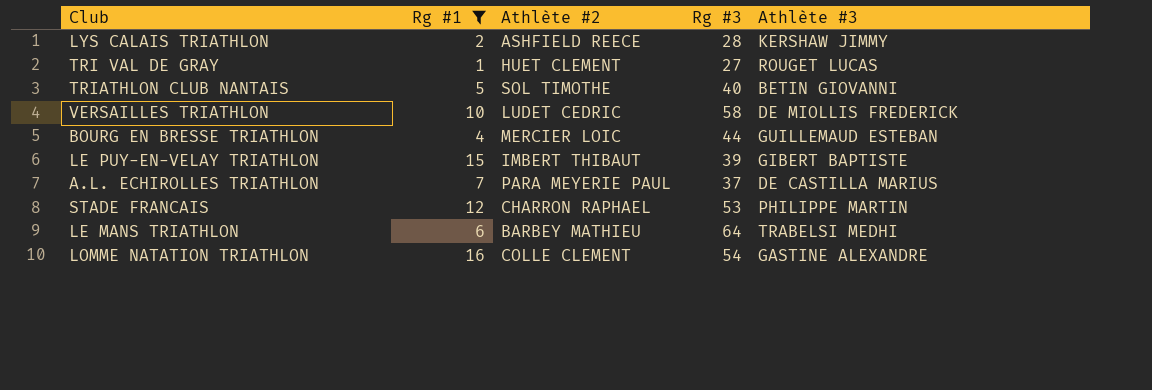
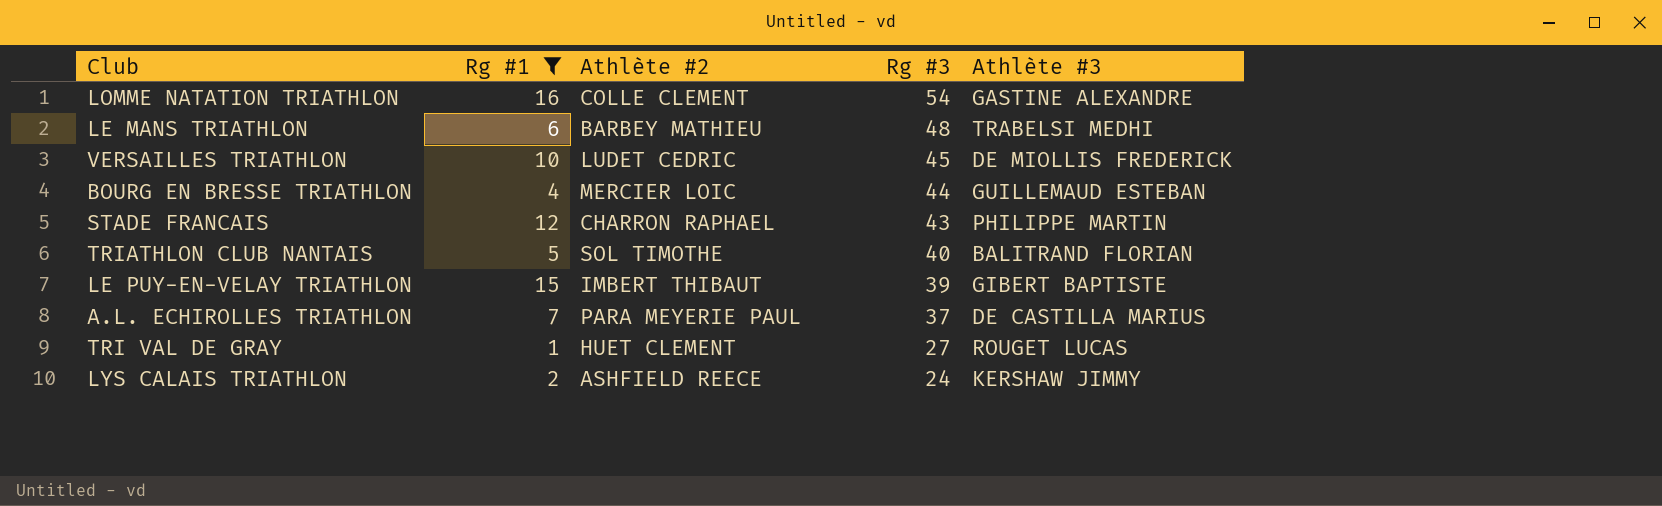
row order: none -> Rg #3 descending
LE MANS TRIATHLON | Rg #3: 64 -> 48
VERSAILLES TRIATHLON | Rg #3: 58 -> 45
STADE FRANCAIS | Rg #3: 53 -> 43
TRIATHLON CLUB NANTAIS | Athlète #3: BETIN GIOVANNI -> BALITRAND FLORIAN
LYS CALAIS TRIATHLON | Rg #3: 28 -> 24

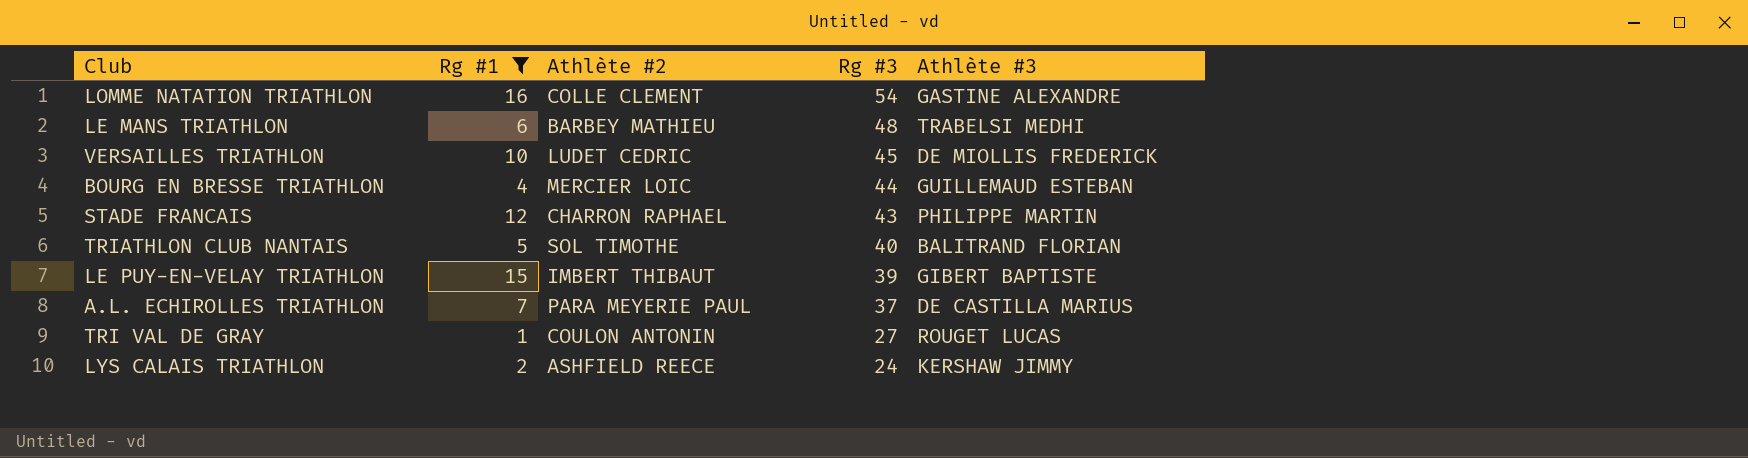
TRI VAL DE GRAY | Athlète #2: HUET CLEMENT -> COULON ANTONIN

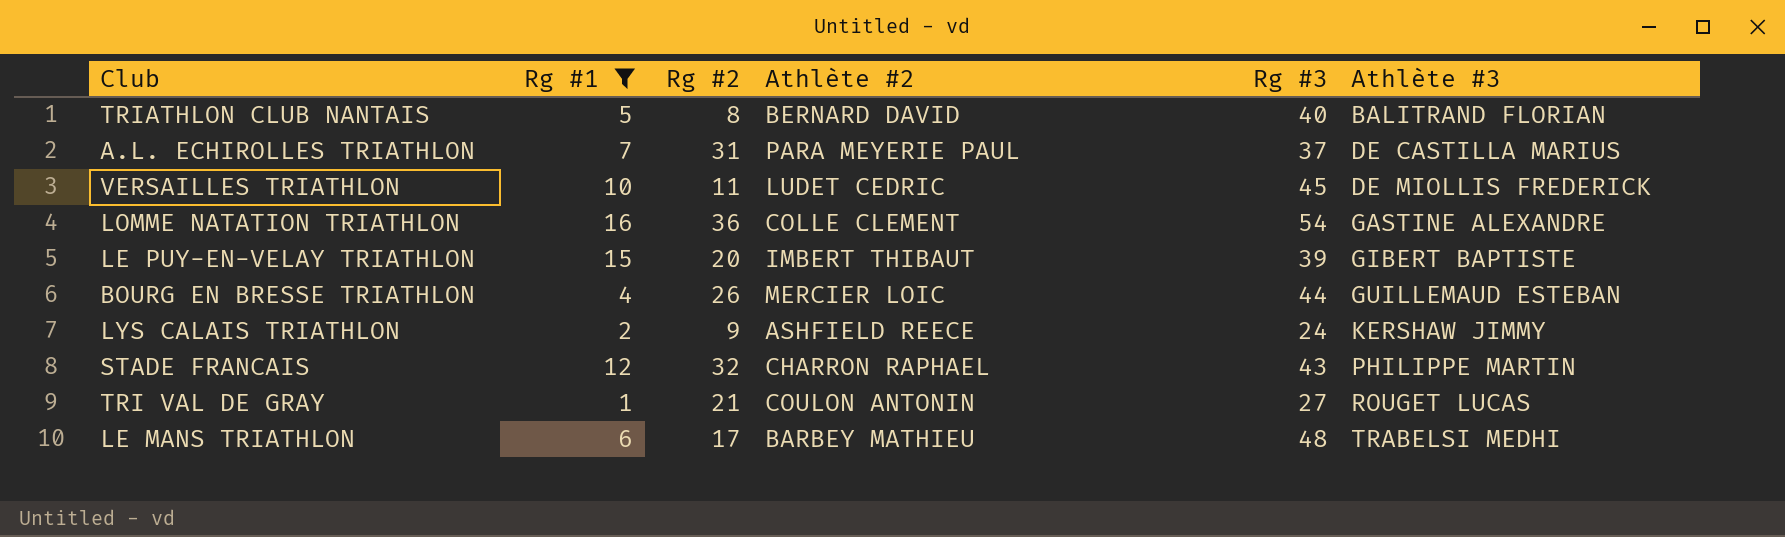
row order: Rg #3 descending -> Athlète #3 ascending
column Rg #2 | position: none -> 3
TRIATHLON CLUB NANTAIS | Athlète #2: SOL TIMOTHE -> BERNARD DAVID

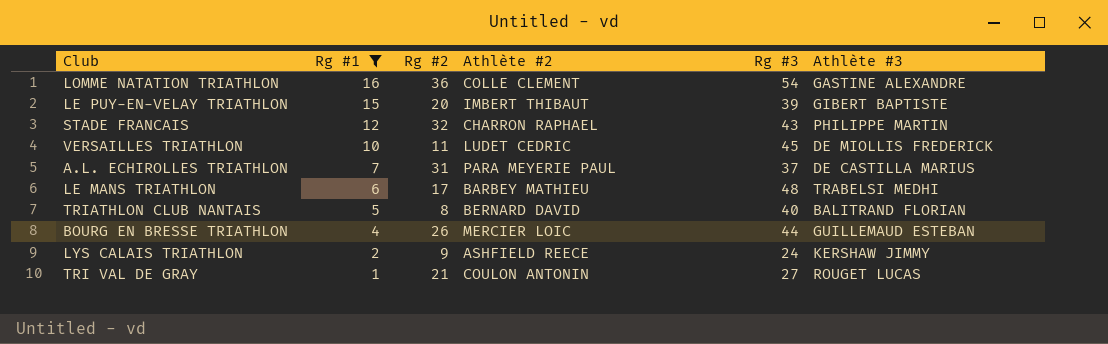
row order: Athlète #3 ascending -> Rg #1 descending

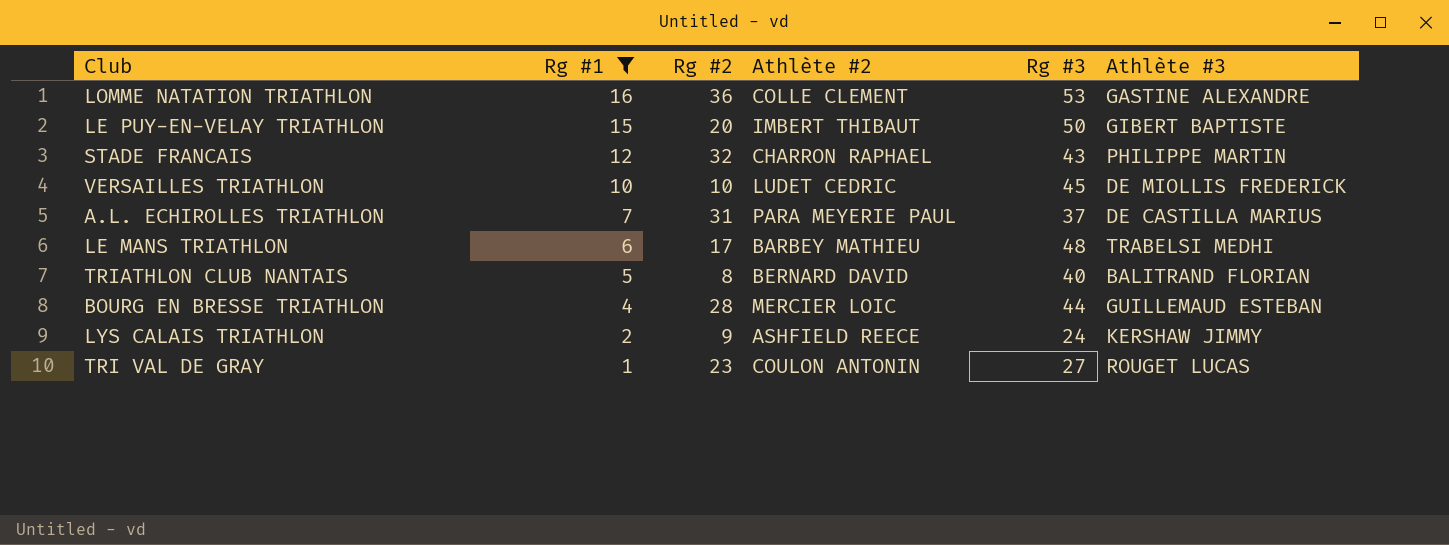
LOMME NATATION TRIATHLON | Rg #3: 54 -> 53
LE PUY-EN-VELAY TRIATHLON | Rg #3: 39 -> 50
VERSAILLES TRIATHLON | Rg #2: 11 -> 10
BOURG EN BRESSE TRIATHLON | Rg #2: 26 -> 28
TRI VAL DE GRAY | Rg #2: 21 -> 23

